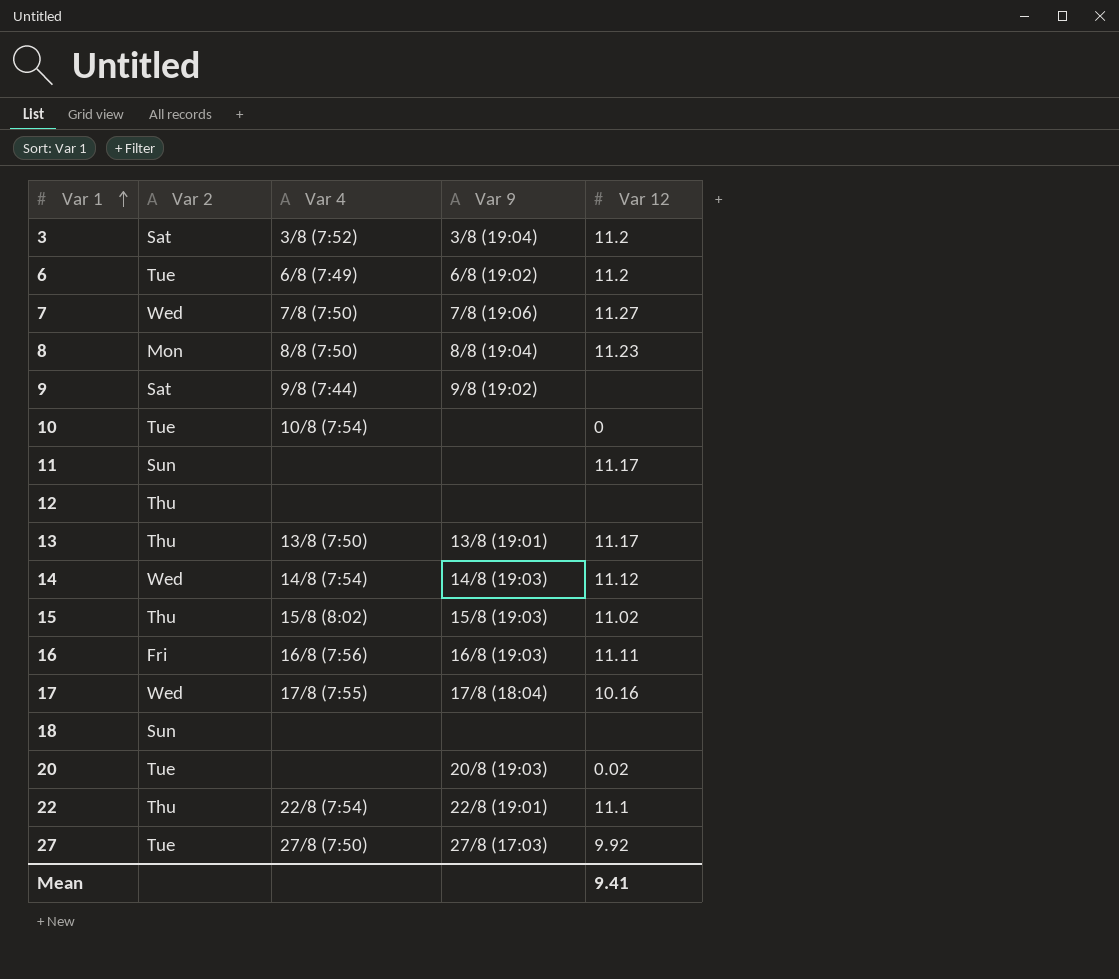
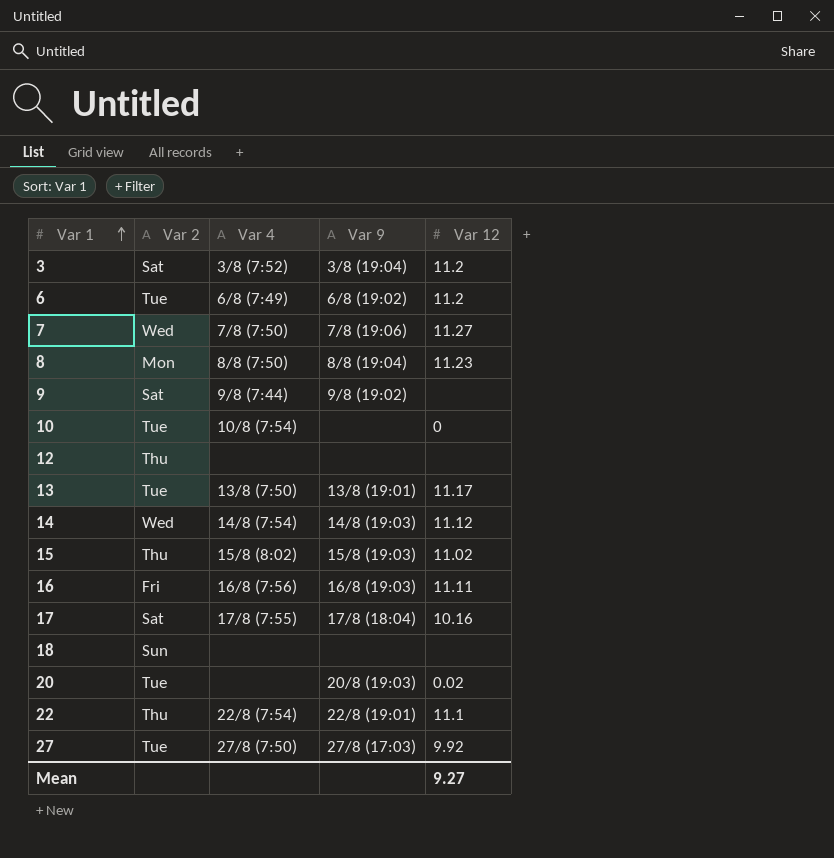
row 11: Sun | none | none | 11.17 -> none
13 | Var 2: Thu -> Tue
17 | Var 2: Wed -> Sat
Mean | Var 12: 9.41 -> 9.27

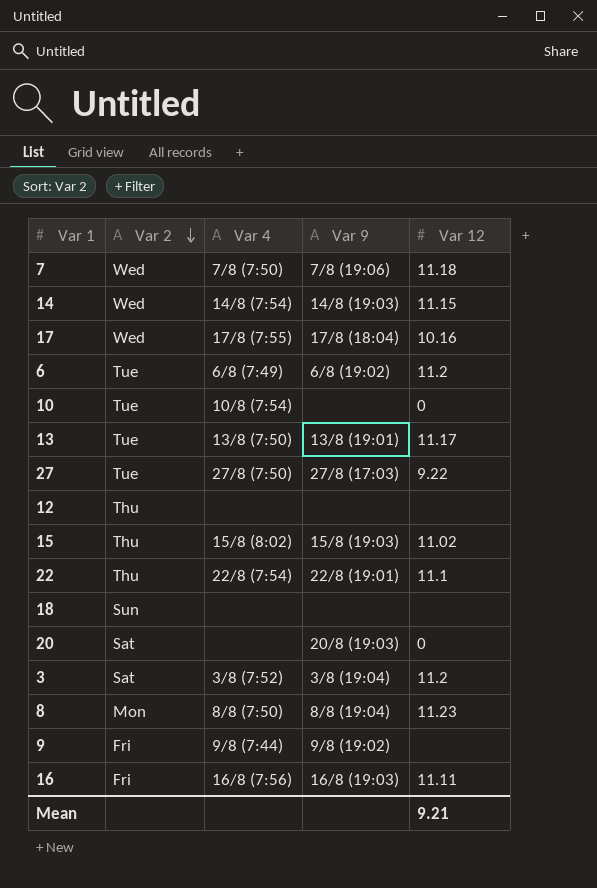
row order: Var 1 ascending -> Var 2 descending
7 | Var 12: 11.27 -> 11.18
14 | Var 12: 11.12 -> 11.15
17 | Var 2: Sat -> Wed
27 | Var 12: 9.92 -> 9.22
20 | Var 2: Tue -> Sat
20 | Var 12: 0.02 -> 0
9 | Var 2: Sat -> Fri
Mean | Var 12: 9.27 -> 9.21

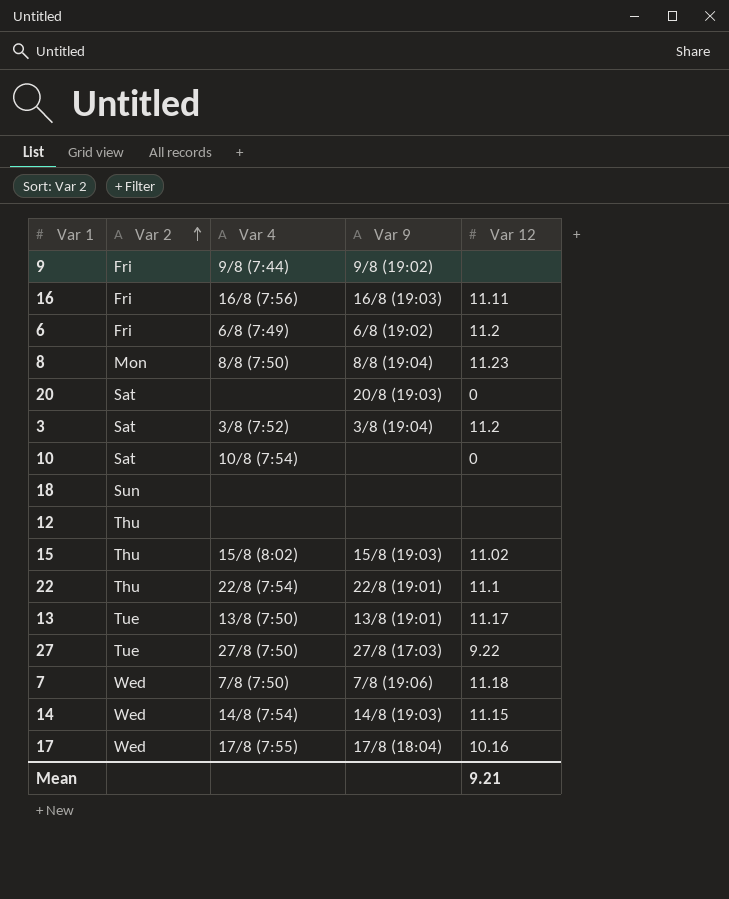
row order: Var 2 descending -> Var 2 ascending
6 | Var 2: Tue -> Fri
10 | Var 2: Tue -> Sat

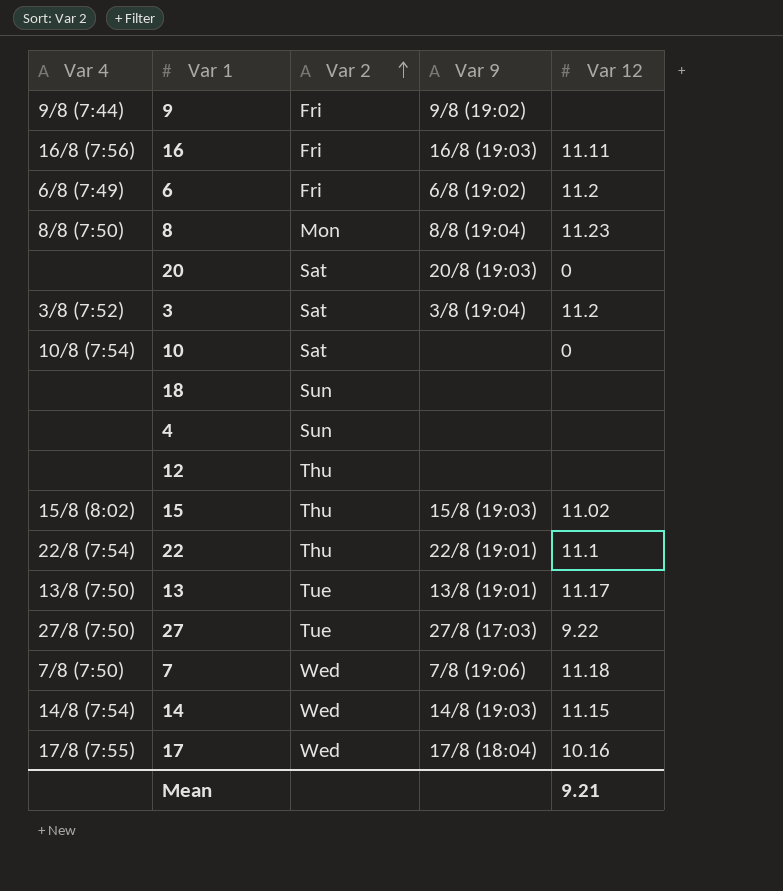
column Var 4 | position: 3 -> 1
row 4: none -> none | Sun | none | none

